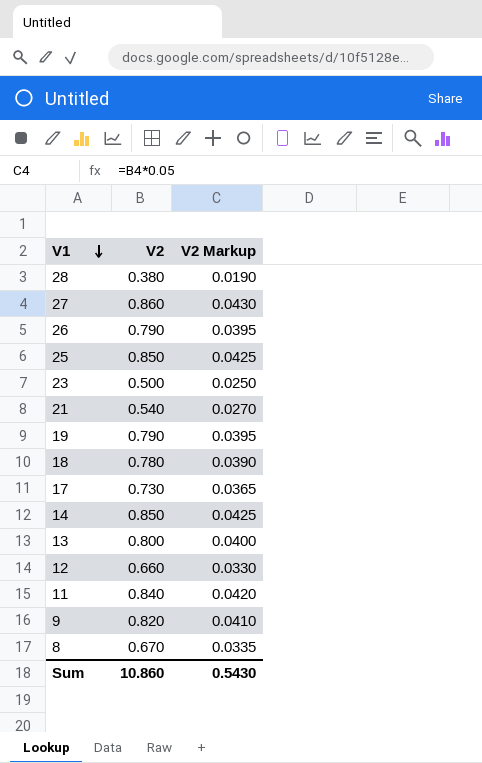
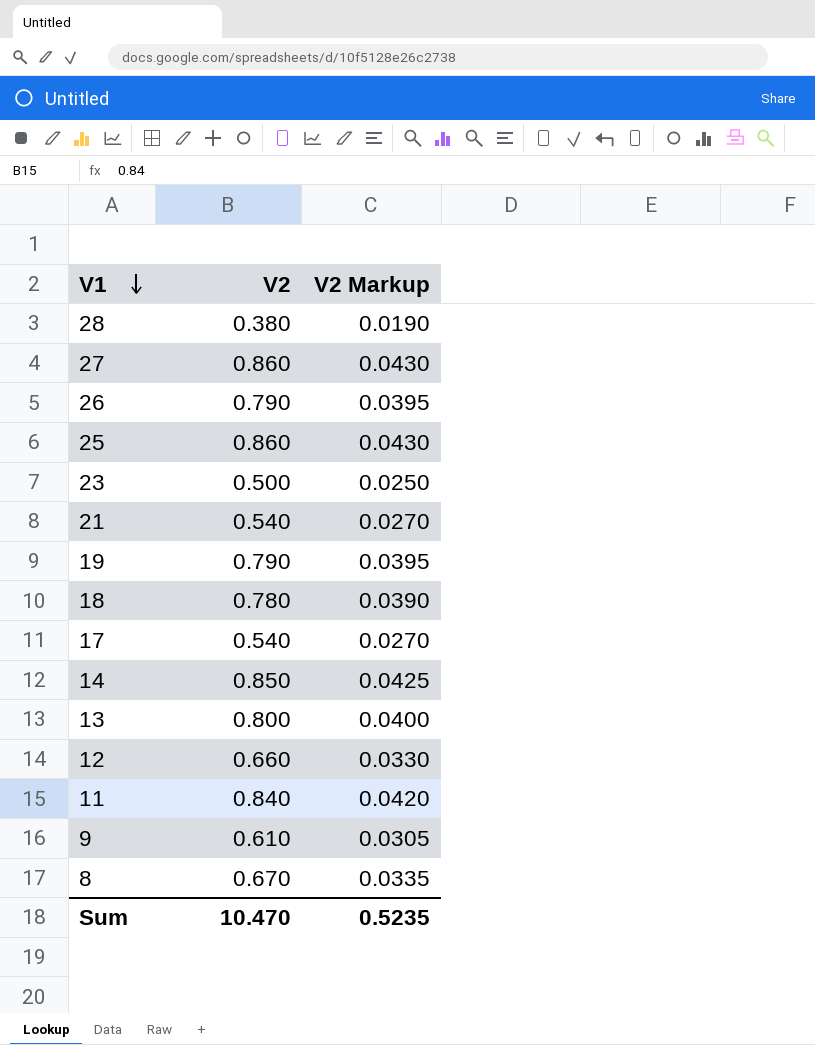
25 | V2: 0.850 -> 0.860
25 | V2 Markup: 0.0425 -> 0.0430
17 | V2: 0.730 -> 0.540
17 | V2 Markup: 0.0365 -> 0.0270
9 | V2: 0.820 -> 0.610
9 | V2 Markup: 0.0410 -> 0.0305
Sum | V2: 10.860 -> 10.470
Sum | V2 Markup: 0.5430 -> 0.5235

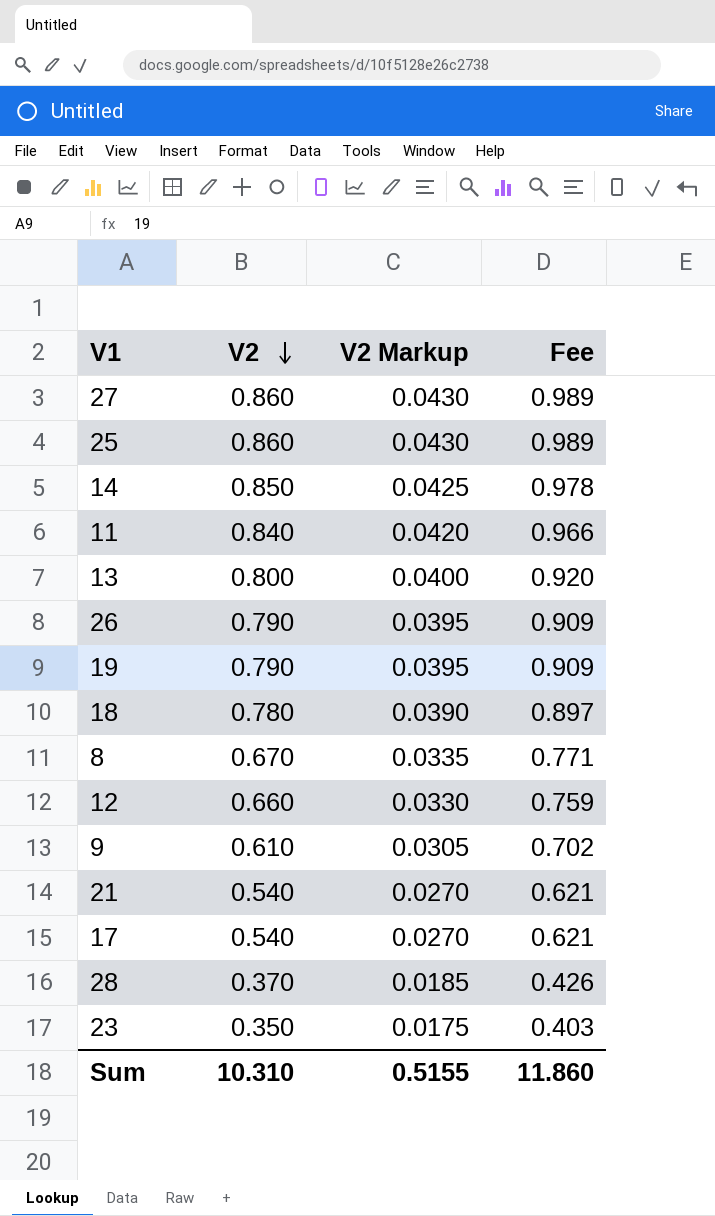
row order: V1 descending -> V2 descending
column Fee | formula: none -> [V2] * 1.15
28 | V2: 0.380 -> 0.370
28 | V2 Markup: 0.0190 -> 0.0185
23 | V2: 0.500 -> 0.350
23 | V2 Markup: 0.0250 -> 0.0175
Sum | V2: 10.470 -> 10.310
Sum | V2 Markup: 0.5235 -> 0.5155

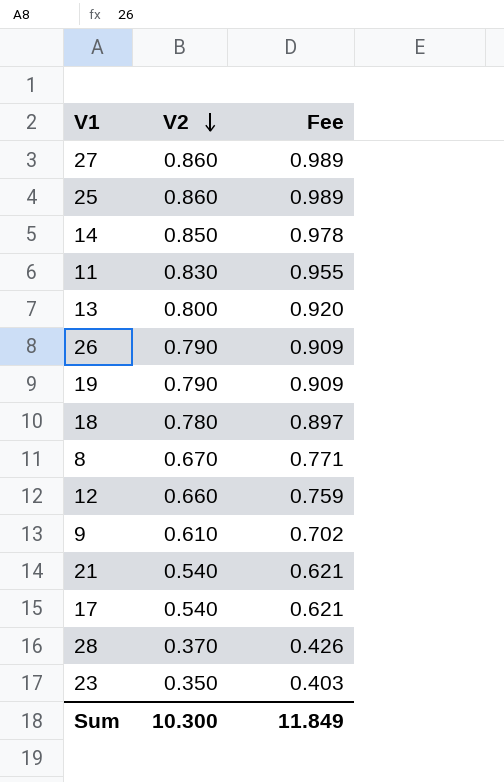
column V2 Markup | formula: [V2] * 0.05 -> none
11 | V2: 0.840 -> 0.830
11 | Fee: 0.966 -> 0.955
Sum | V2: 10.310 -> 10.300
Sum | Fee: 11.860 -> 11.849

